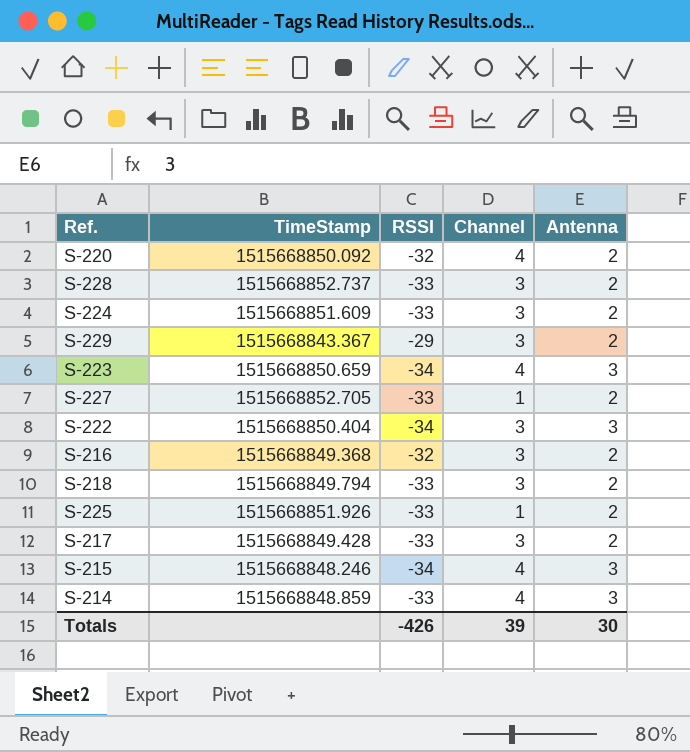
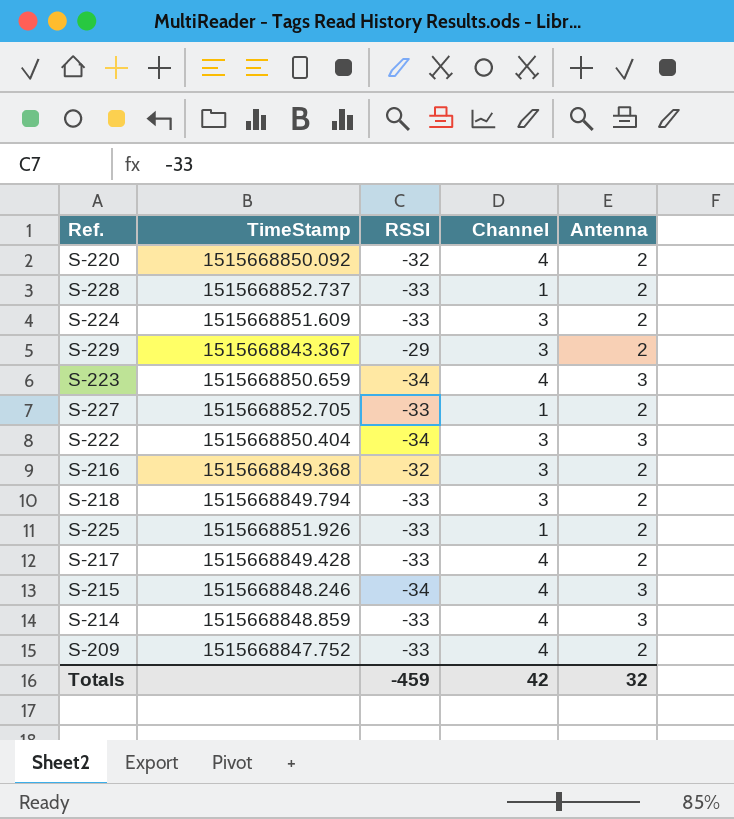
S-228 | Channel: 3 -> 1
S-217 | Channel: 3 -> 4
row S-209: none -> 1515668847.752 | -33 | 4 | 2
Totals | RSSI: -426 -> -459
Totals | Channel: 39 -> 42
Totals | Antenna: 30 -> 32

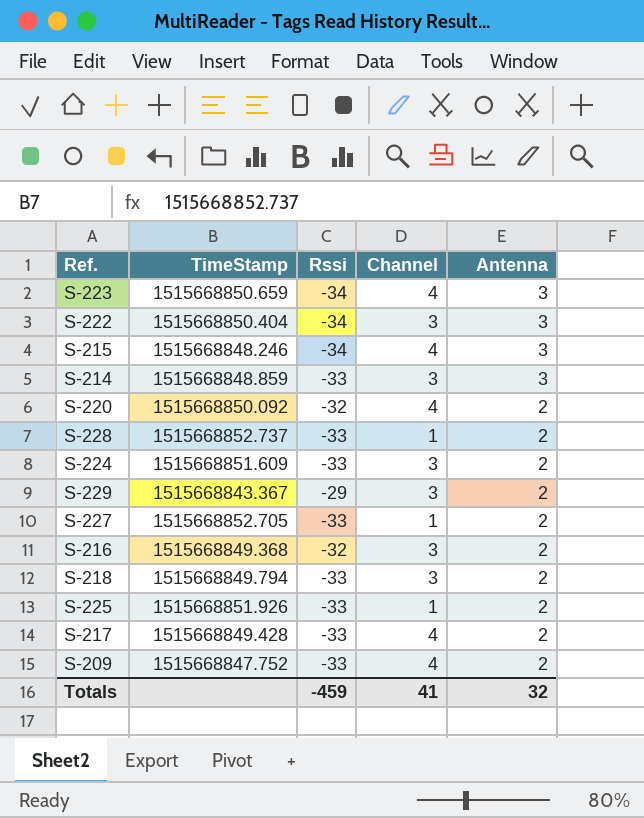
row order: none -> Antenna descending
column name: RSSI -> Rssi
S-214 | Channel: 4 -> 3
Totals | Channel: 42 -> 41

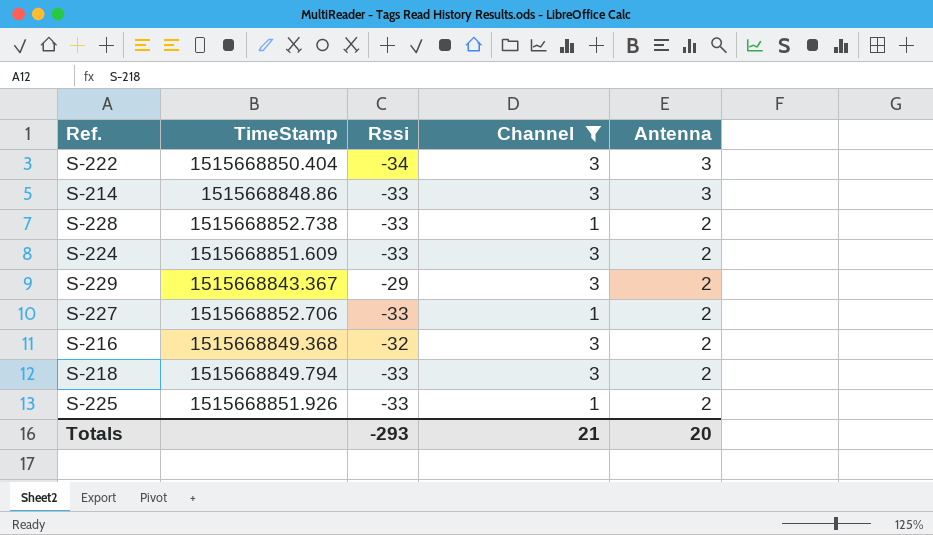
filter: none -> Channel != 4
S-214 | TimeStamp: 1515668848.859 -> 1515668848.86
S-228 | TimeStamp: 1515668852.737 -> 1515668852.738
S-227 | TimeStamp: 1515668852.705 -> 1515668852.706
Totals | Rssi: -459 -> -293
Totals | Channel: 41 -> 21
Totals | Antenna: 32 -> 20

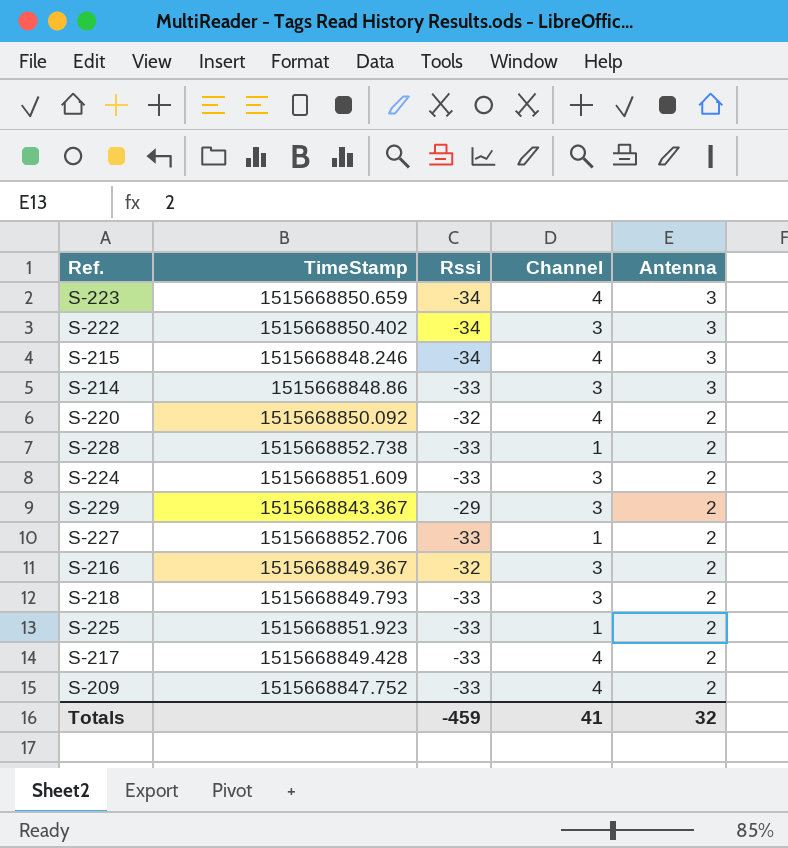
filter: Channel != 4 -> none
S-222 | TimeStamp: 1515668850.404 -> 1515668850.402
S-216 | TimeStamp: 1515668849.368 -> 1515668849.367
S-218 | TimeStamp: 1515668849.794 -> 1515668849.793
S-225 | TimeStamp: 1515668851.926 -> 1515668851.923
Totals | Rssi: -293 -> -459
Totals | Channel: 21 -> 41
Totals | Antenna: 20 -> 32

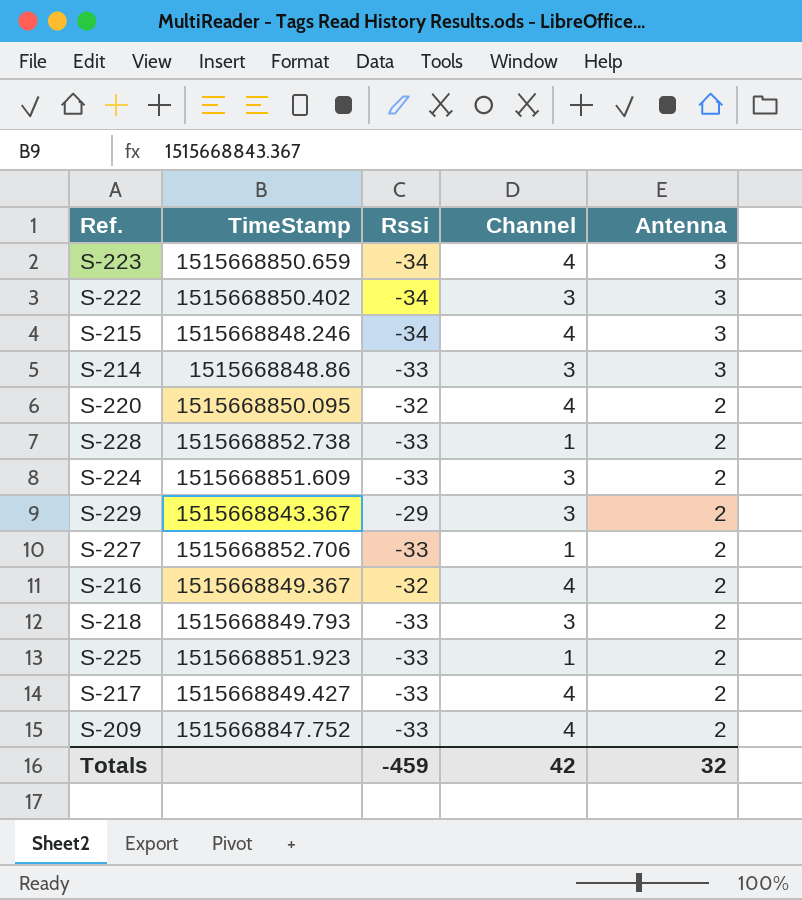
S-220 | TimeStamp: 1515668850.092 -> 1515668850.095
S-216 | Channel: 3 -> 4
S-217 | TimeStamp: 1515668849.428 -> 1515668849.427
Totals | Channel: 41 -> 42

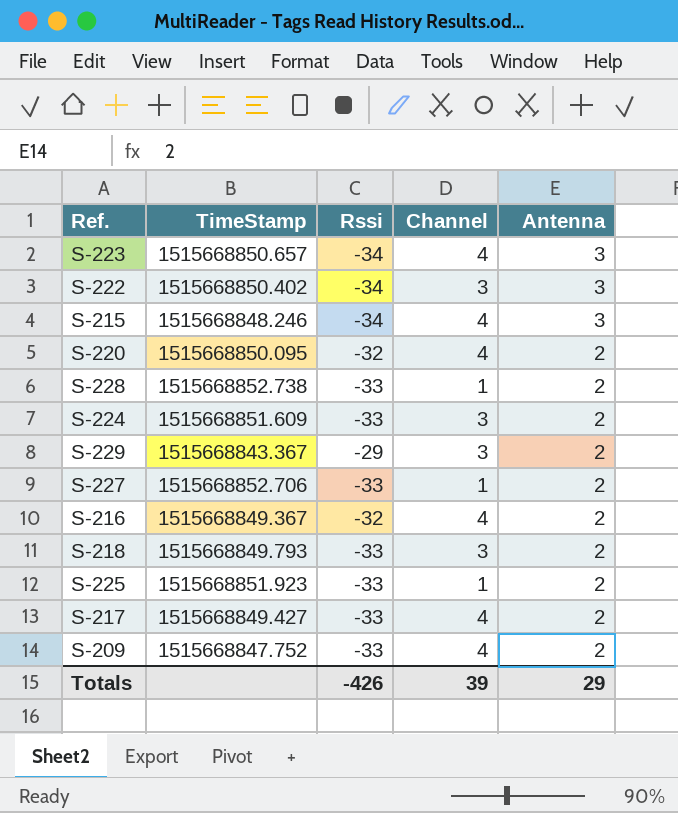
row S-214: 1515668848.86 | -33 | 3 | 3 -> none
S-223 | TimeStamp: 1515668850.659 -> 1515668850.657
Totals | Rssi: -459 -> -426
Totals | Channel: 42 -> 39
Totals | Antenna: 32 -> 29

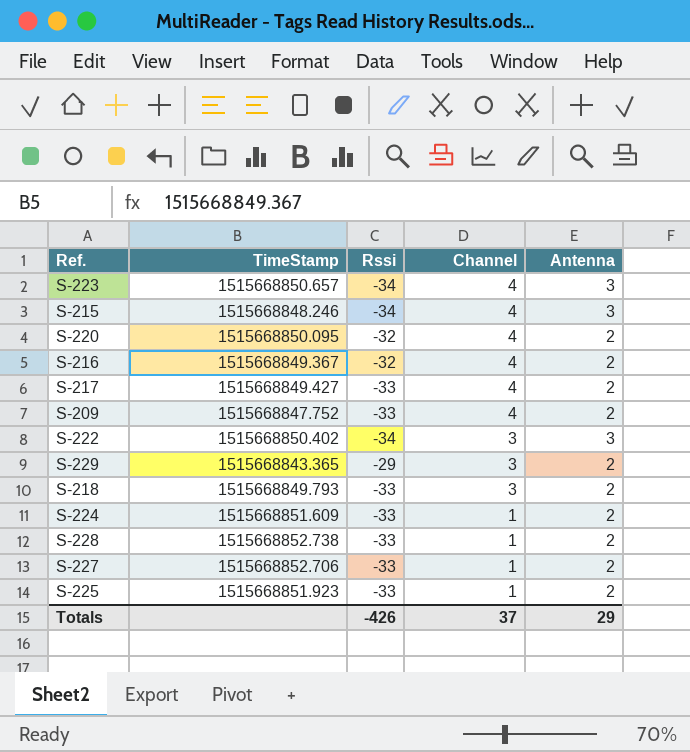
row order: Antenna descending -> Channel descending
S-229 | TimeStamp: 1515668843.367 -> 1515668843.365
S-224 | Channel: 3 -> 1
Totals | Channel: 39 -> 37

